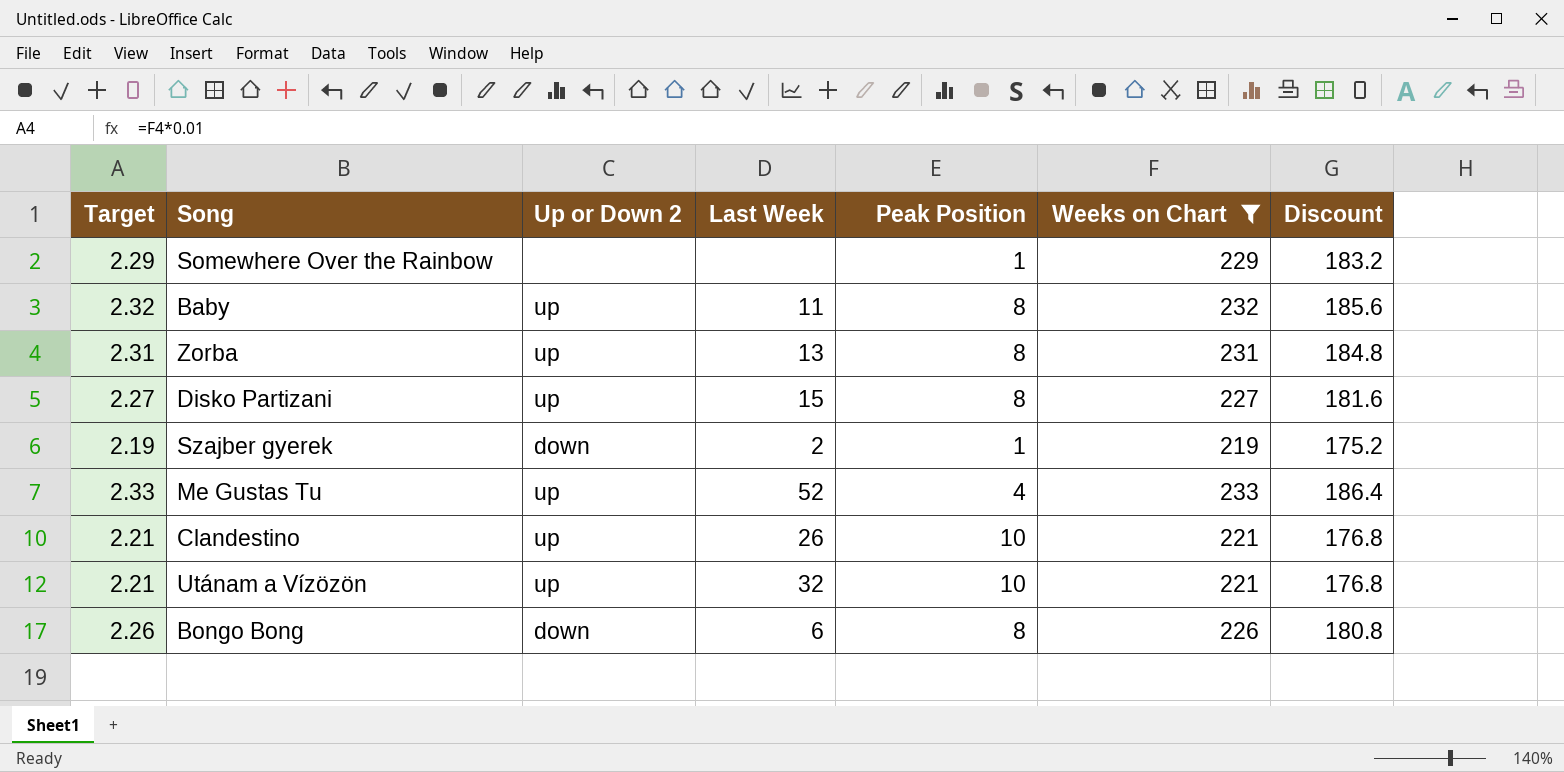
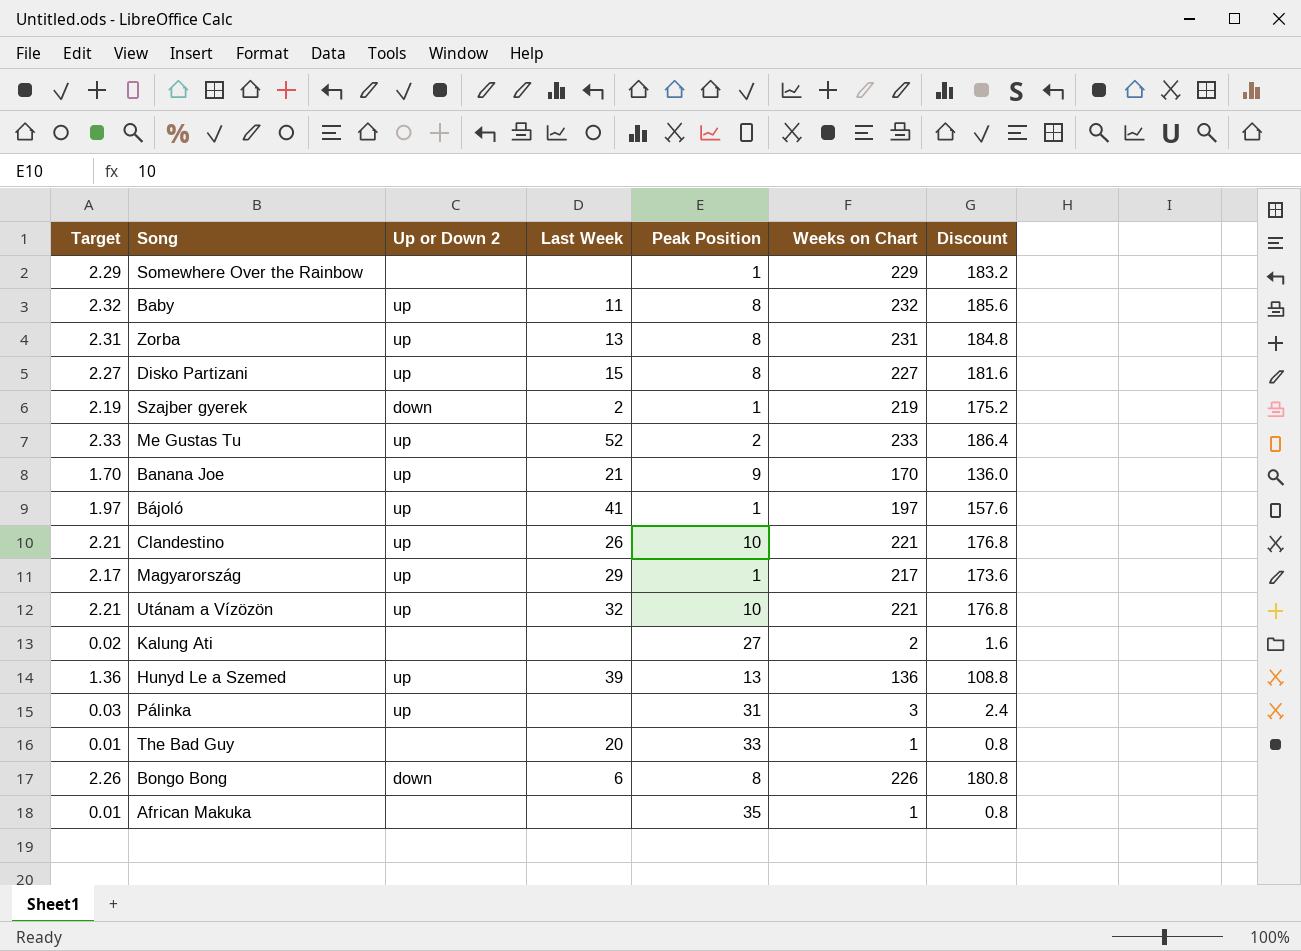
filter: Weeks on Chart >= 219 -> none
Me Gustas Tu | Peak Position: 4 -> 2

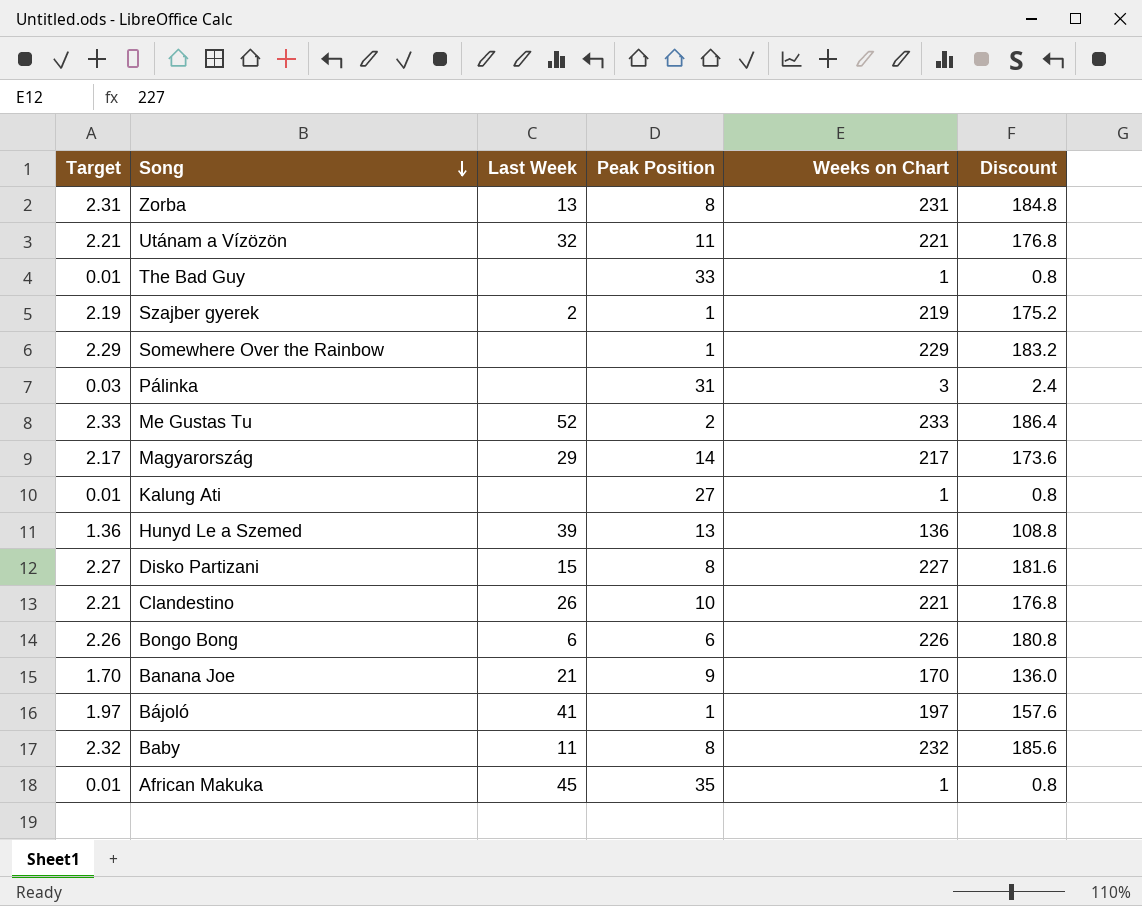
row order: none -> Song descending
column Up or Down 2 | position: 3 -> none
Utánam a Vízözön | Peak Position: 10 -> 11
The Bad Guy | Last Week: 20 -> none
Magyarország | Peak Position: 1 -> 14
Kalung Ati | Target: 0.02 -> 0.01
Kalung Ati | Weeks on Chart: 2 -> 1
Kalung Ati | Discount: 1.6 -> 0.8
Bongo Bong | Peak Position: 8 -> 6
African Makuka | Last Week: none -> 45

